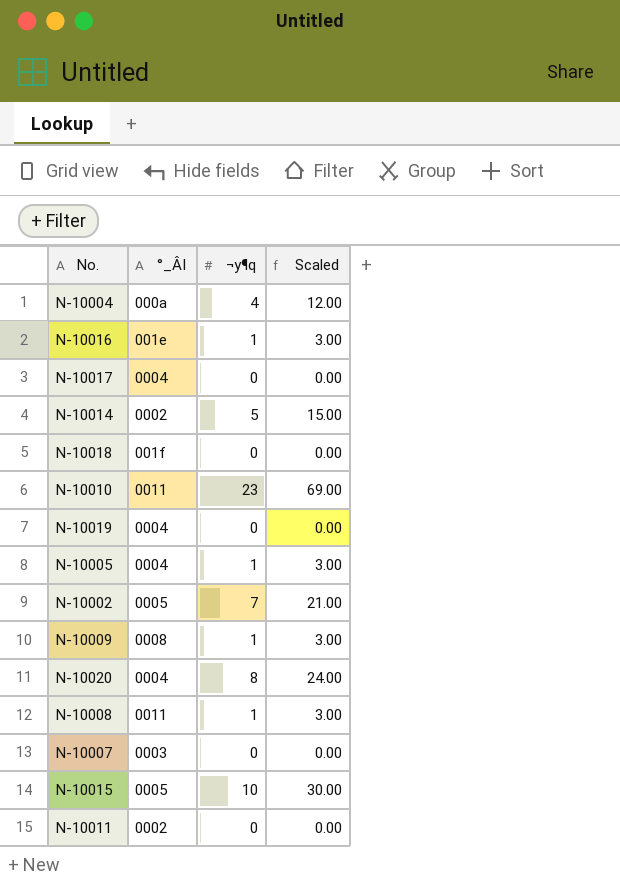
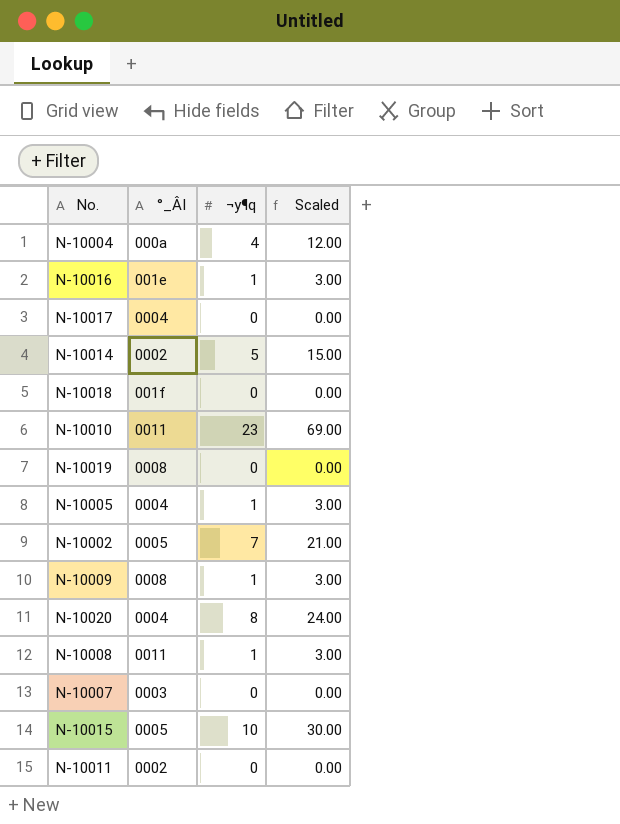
N-10019 | °_ÂI: 0004 -> 0008

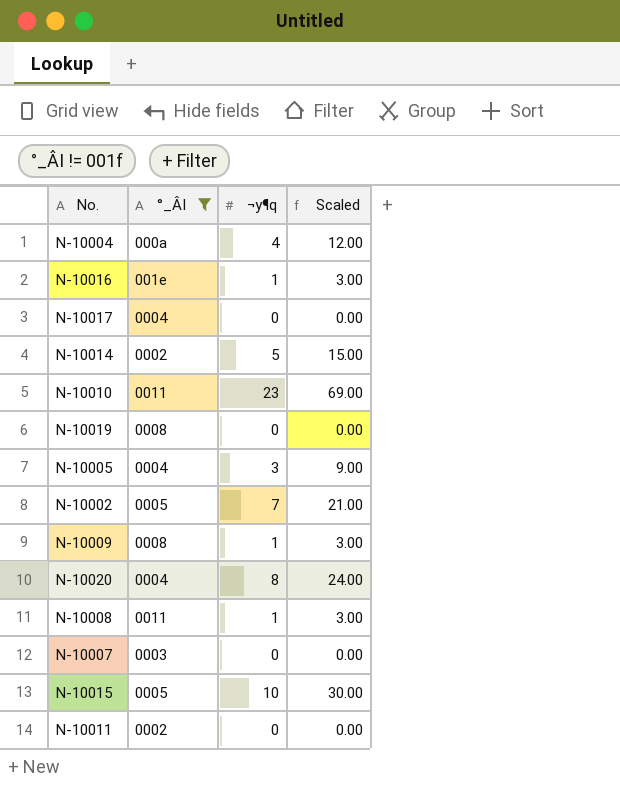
filter: none -> °_ÂI != 001f
N-10005 | ¬y¶q: 1 -> 3
N-10005 | Scaled: 3.00 -> 9.00

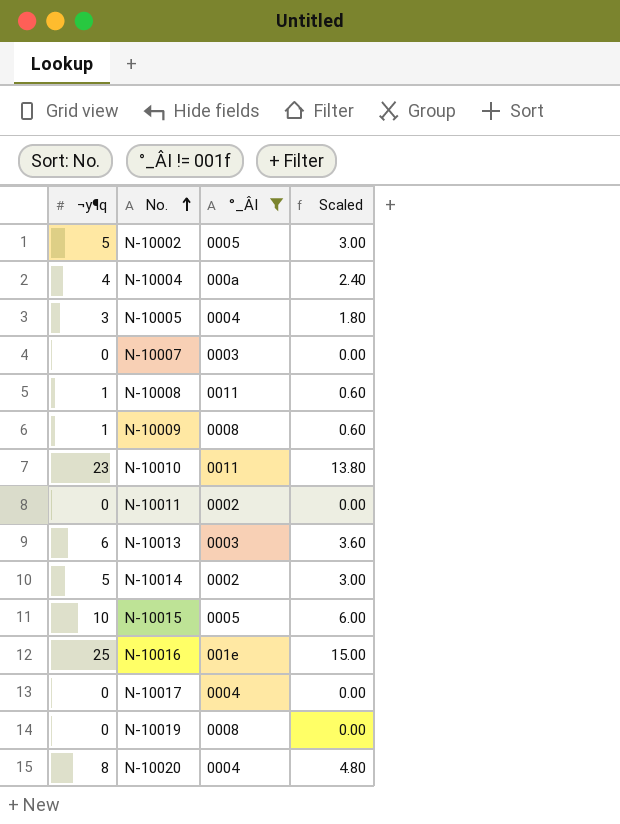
row order: none -> No. ascending
column ¬y¶q | position: 3 -> 1
column Scaled | formula: [¬y¶q] * 3 -> [¬y¶q] * 0.6
N-10002 | ¬y¶q: 7 -> 5
row N-10013: none -> 6 | 0003 | 3.60
N-10016 | ¬y¶q: 1 -> 25

